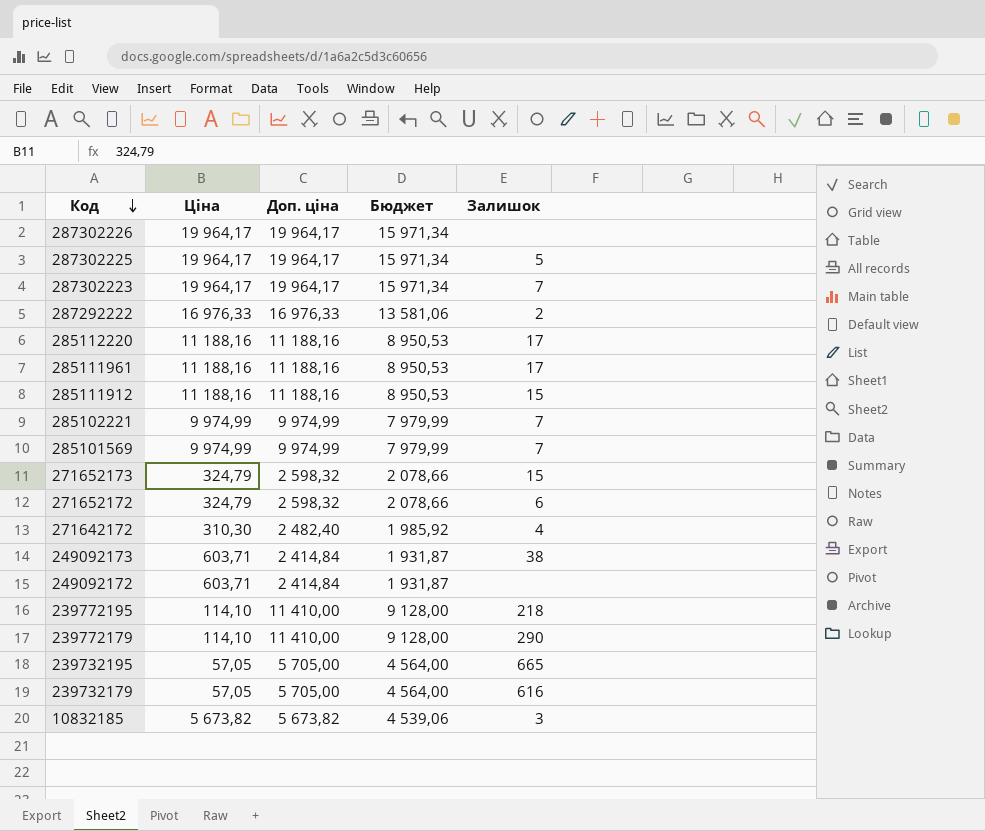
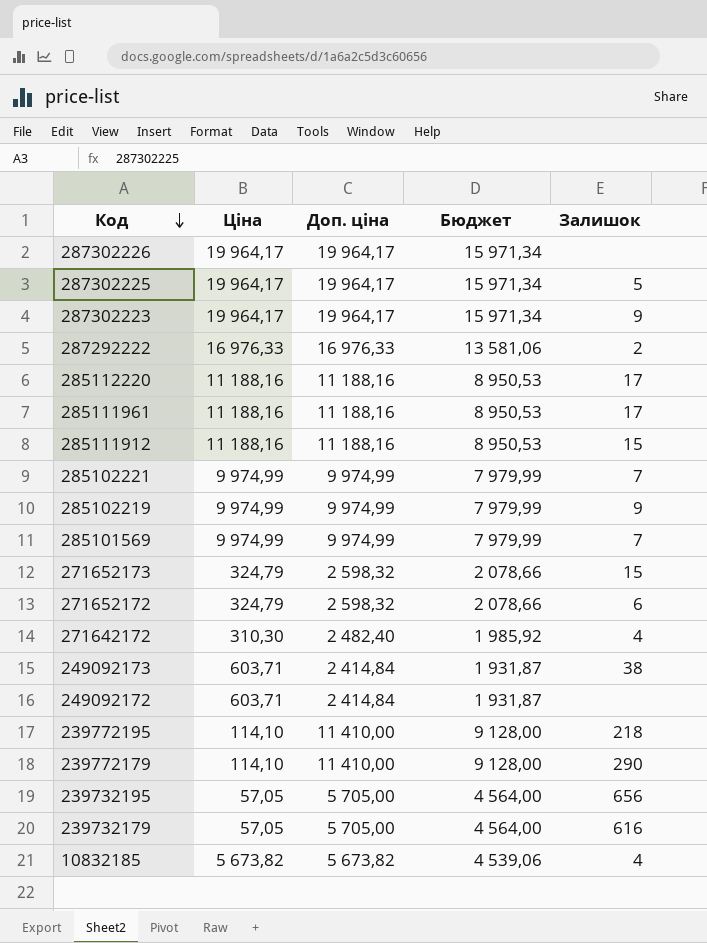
287302223 | Залишок: 7 -> 9
row 285102219: none -> 9 974,99 | 9 974,99 | 7 979,99 | 9
239732195 | Залишок: 665 -> 656
10832185 | Залишок: 3 -> 4

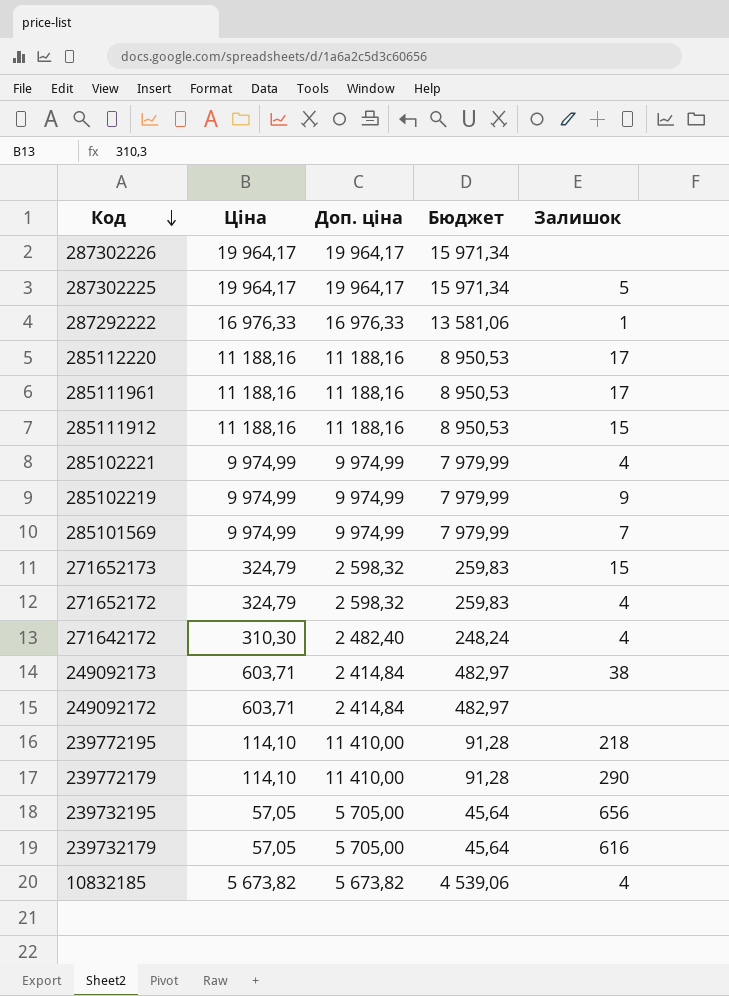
column Бюджет | formula: [Доп. ціна] * 0,8 -> [Ціна] * 0,8
row 287302223: 19 964,17 | 19 964,17 | 15 971,34 | 9 -> none
287292222 | Залишок: 2 -> 1
285102221 | Залишок: 7 -> 4
271652172 | Залишок: 6 -> 4

